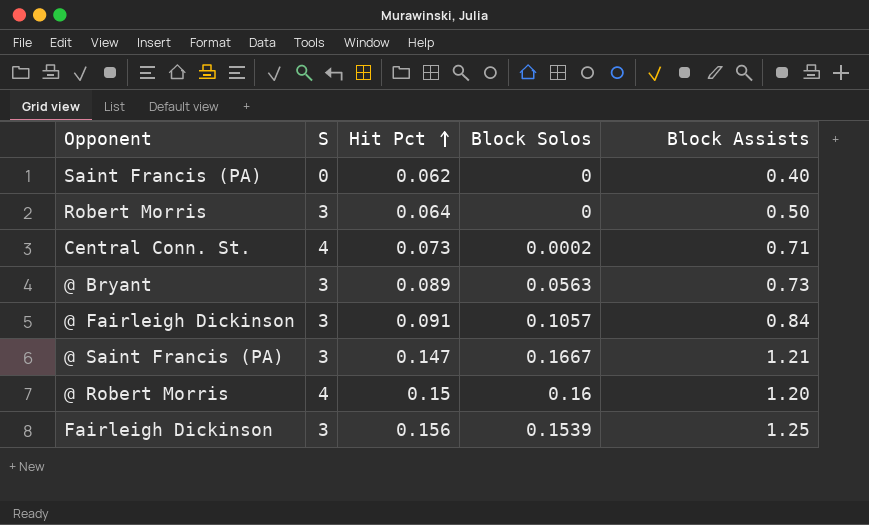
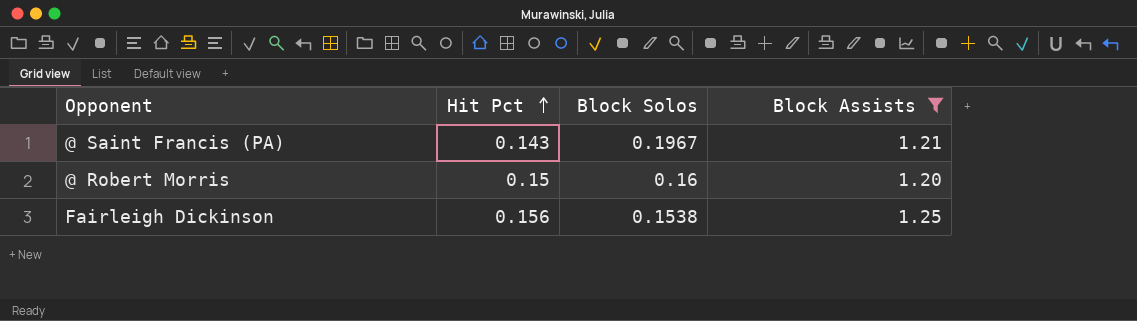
filter: none -> Block Assists >= 1.20
column S | position: 2 -> none
@ Saint Francis (PA) | Hit Pct: 0.147 -> 0.143
@ Saint Francis (PA) | Block Solos: 0.1667 -> 0.1967
Fairleigh Dickinson | Block Solos: 0.1539 -> 0.1538

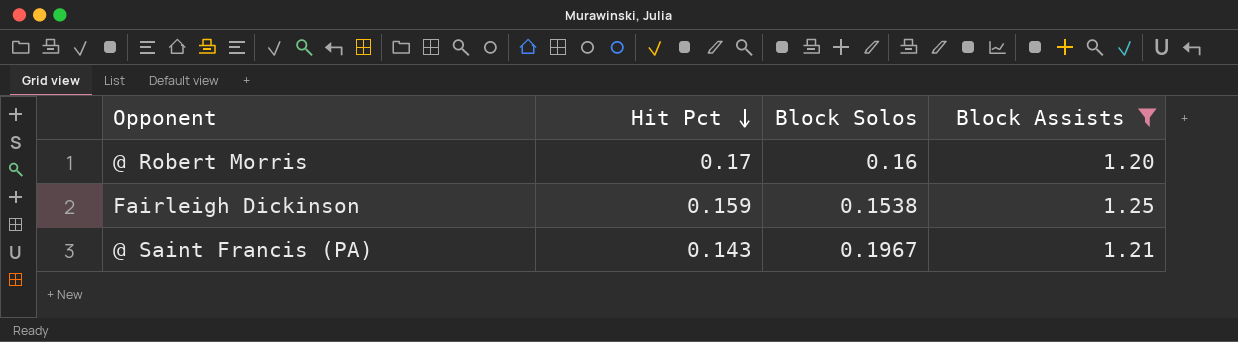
row order: Hit Pct ascending -> Hit Pct descending
@ Robert Morris | Hit Pct: 0.15 -> 0.17
Fairleigh Dickinson | Hit Pct: 0.156 -> 0.159

